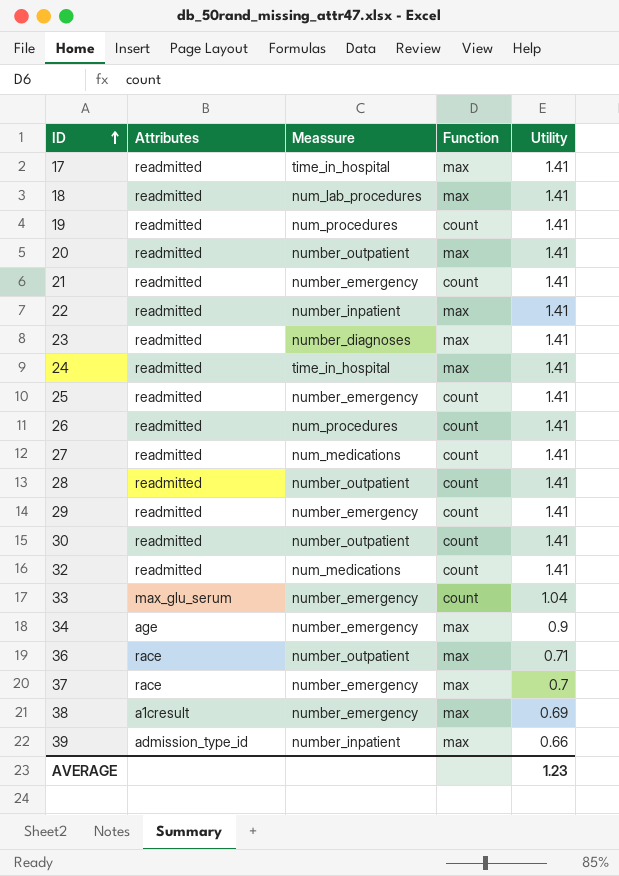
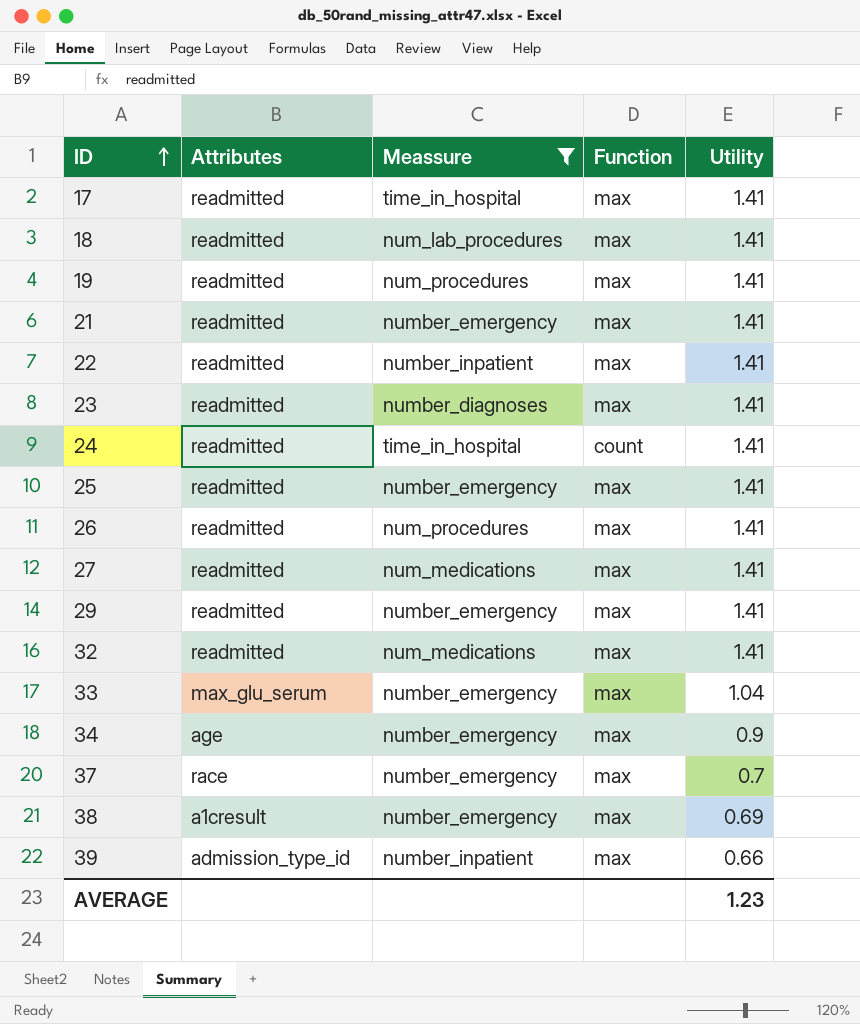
filter: none -> Meassure != number_outpatient
19 | Function: count -> max
21 | Function: count -> max
24 | Function: max -> count
25 | Function: count -> max
26 | Function: count -> max
27 | Function: count -> max
29 | Function: count -> max
32 | Function: count -> max
33 | Function: count -> max

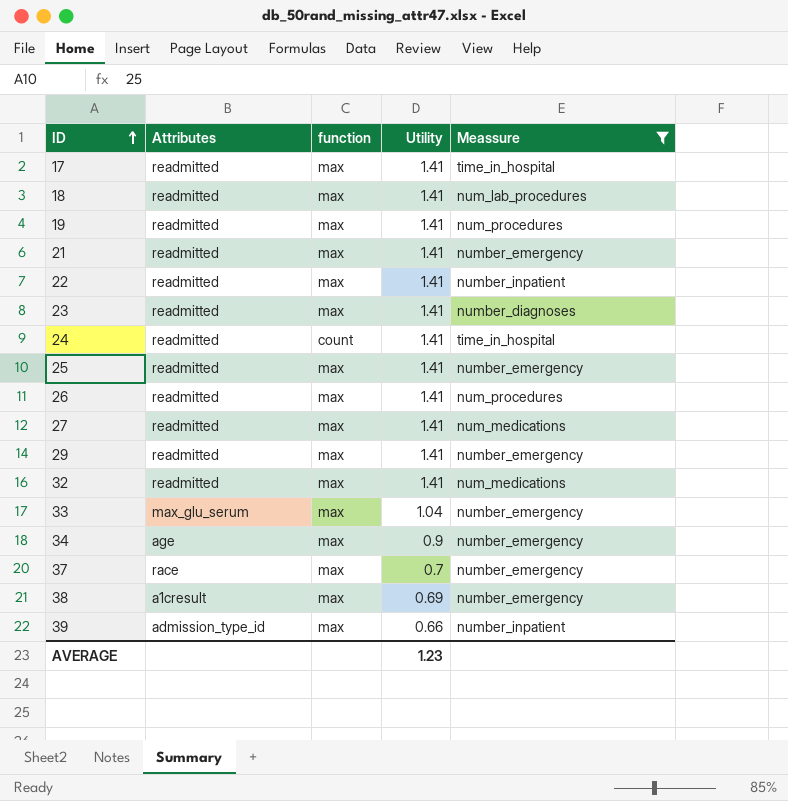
column name: Function -> function
column Meassure | position: 3 -> 5

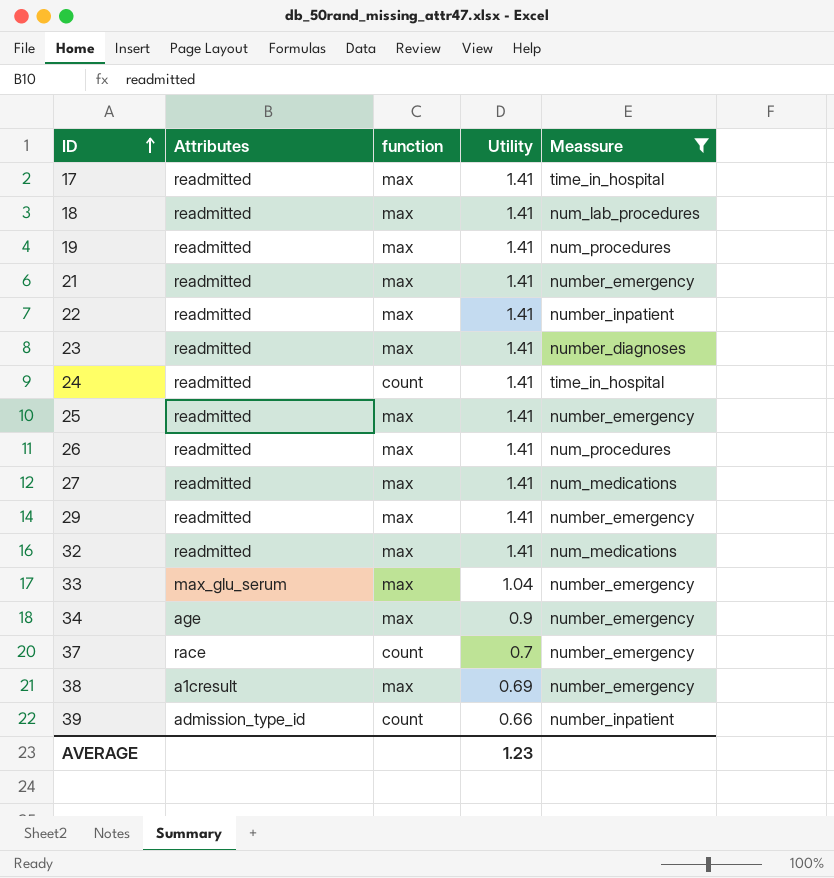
37 | function: max -> count
39 | function: max -> count

